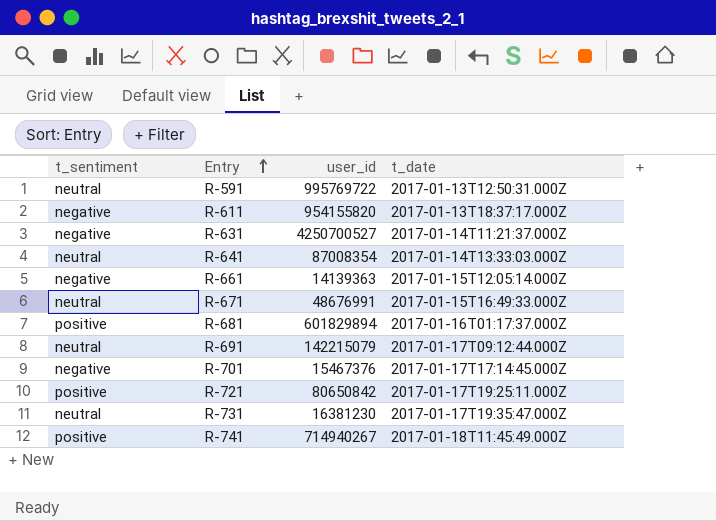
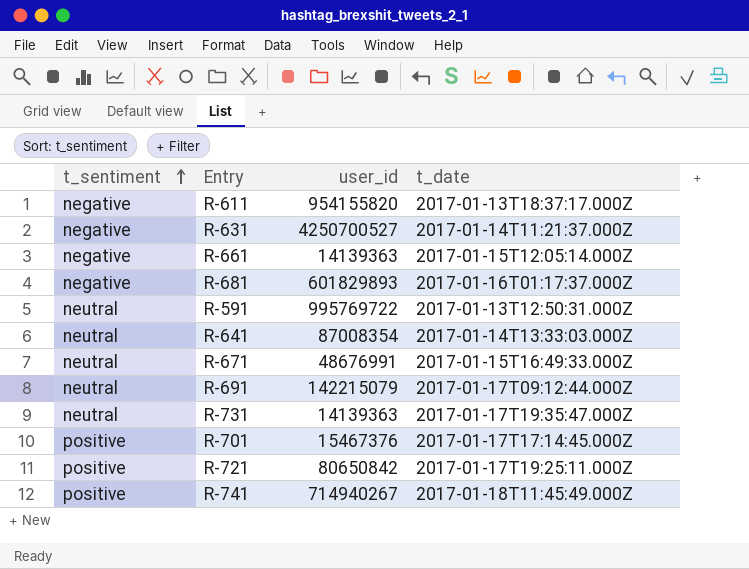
row order: Entry ascending -> t_sentiment ascending
R-681 | t_sentiment: positive -> negative
R-681 | user_id: 601829894 -> 601829893
R-731 | user_id: 16381230 -> 14139363
R-701 | t_sentiment: negative -> positive

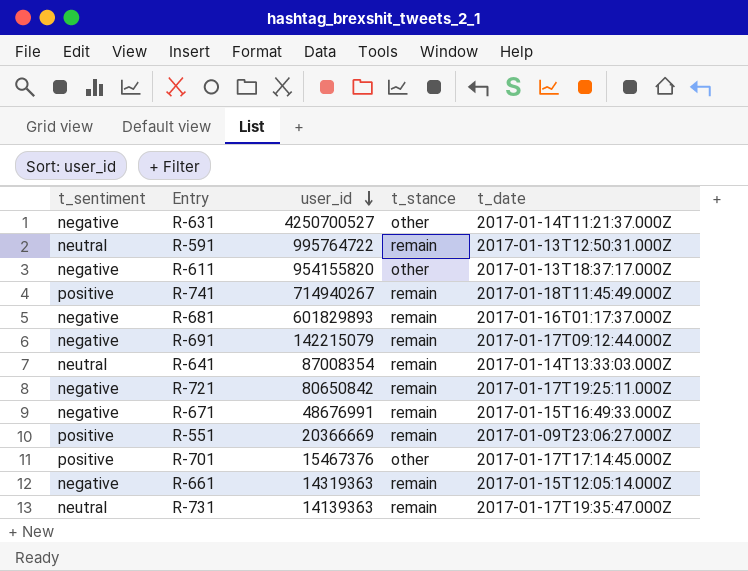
row order: t_sentiment ascending -> user_id descending
column t_stance | position: none -> 4
R-591 | user_id: 995769722 -> 995764722
R-691 | t_sentiment: neutral -> negative
R-721 | t_sentiment: positive -> negative
R-671 | t_sentiment: neutral -> negative
row R-551: none -> positive | 20366669 | remain | 2017-01-09T23:06:27.000Z
R-661 | user_id: 14139363 -> 14319363

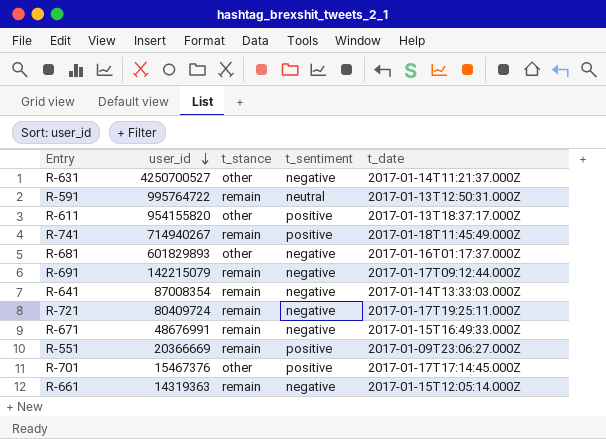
column t_sentiment | position: 1 -> 4
row R-731: neutral | 14139363 | remain | 2017-01-17T19:35:47.000Z -> none
R-611 | t_sentiment: negative -> positive
R-681 | t_stance: remain -> other
R-641 | t_sentiment: neutral -> negative
R-721 | user_id: 80650842 -> 80409724

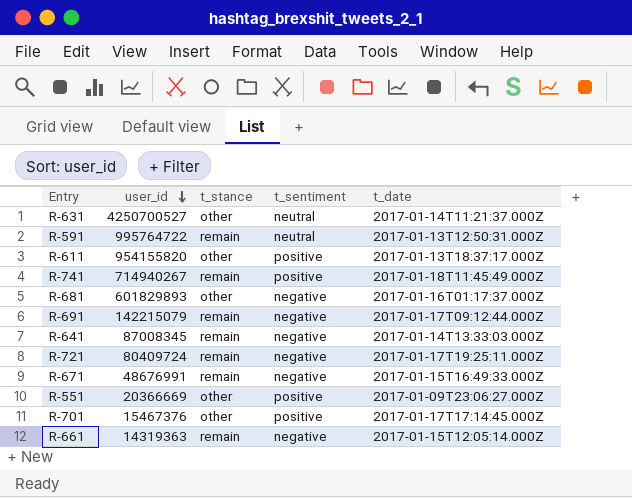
R-631 | t_sentiment: negative -> neutral
R-641 | user_id: 87008354 -> 87008345
R-551 | t_stance: remain -> other

